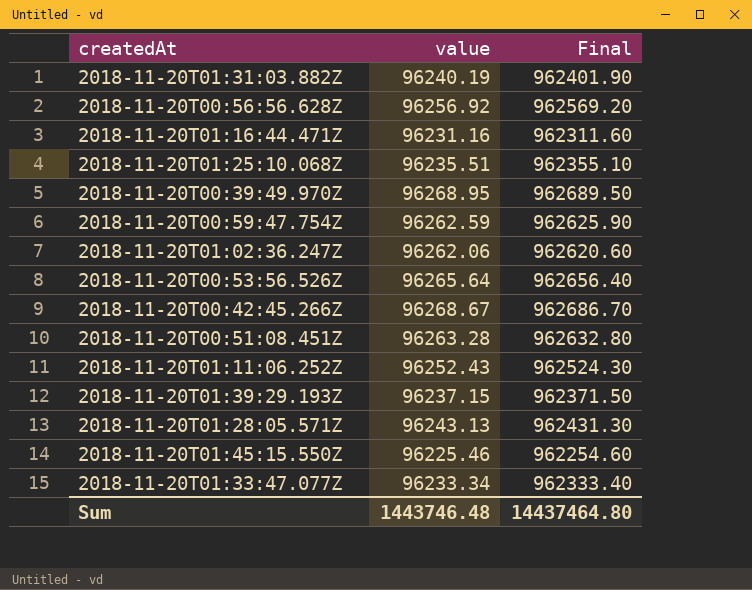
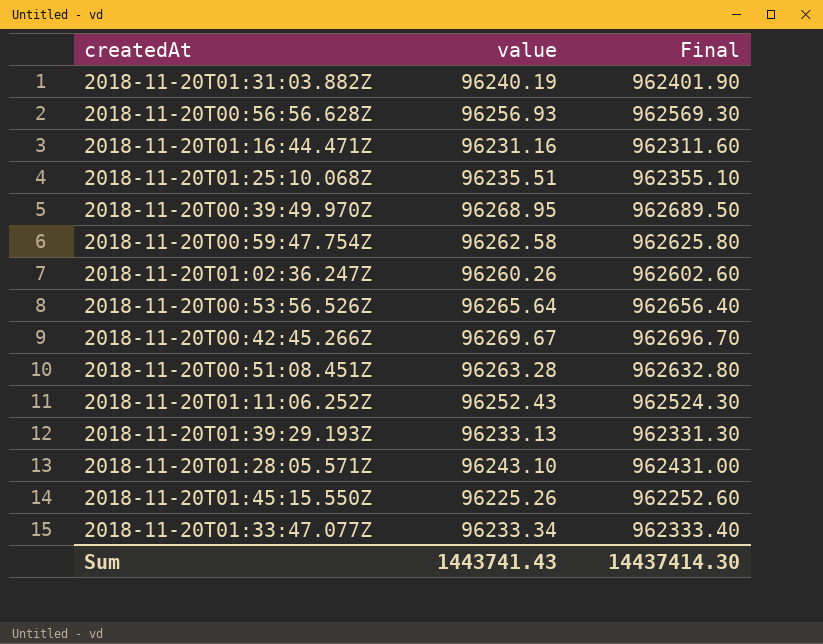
2018-11-20T00:56:56.628Z | value: 96256.92 -> 96256.93
2018-11-20T00:56:56.628Z | Final: 962569.20 -> 962569.30
2018-11-20T00:59:47.754Z | value: 96262.59 -> 96262.58
2018-11-20T00:59:47.754Z | Final: 962625.90 -> 962625.80
2018-11-20T01:02:36.247Z | value: 96262.06 -> 96260.26
2018-11-20T01:02:36.247Z | Final: 962620.60 -> 962602.60
2018-11-20T00:42:45.266Z | value: 96268.67 -> 96269.67
2018-11-20T00:42:45.266Z | Final: 962686.70 -> 962696.70
2018-11-20T01:39:29.193Z | value: 96237.15 -> 96233.13
2018-11-20T01:39:29.193Z | Final: 962371.50 -> 962331.30
2018-11-20T01:28:05.571Z | value: 96243.13 -> 96243.10
2018-11-20T01:28:05.571Z | Final: 962431.30 -> 962431.00
2018-11-20T01:45:15.550Z | value: 96225.46 -> 96225.26
2018-11-20T01:45:15.550Z | Final: 962254.60 -> 962252.60
Sum | value: 1443746.48 -> 1443741.43
Sum | Final: 14437464.80 -> 14437414.30

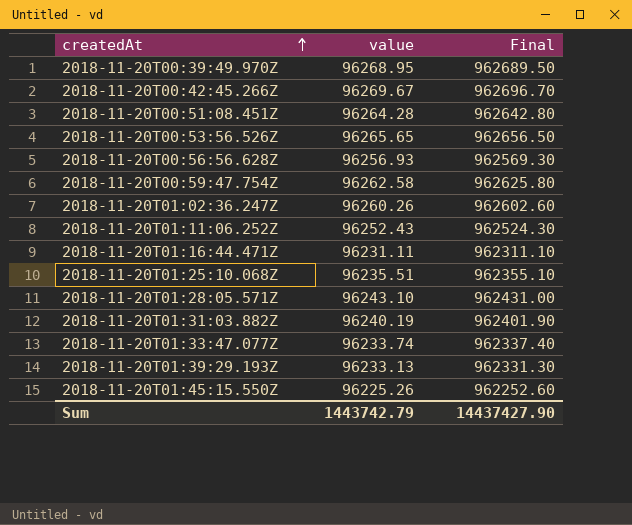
row order: none -> createdAt ascending
2018-11-20T00:51:08.451Z | value: 96263.28 -> 96264.28
2018-11-20T00:51:08.451Z | Final: 962632.80 -> 962642.80
2018-11-20T00:53:56.526Z | value: 96265.64 -> 96265.65
2018-11-20T00:53:56.526Z | Final: 962656.40 -> 962656.50
2018-11-20T01:16:44.471Z | value: 96231.16 -> 96231.11
2018-11-20T01:16:44.471Z | Final: 962311.60 -> 962311.10
2018-11-20T01:33:47.077Z | value: 96233.34 -> 96233.74
2018-11-20T01:33:47.077Z | Final: 962333.40 -> 962337.40
Sum | value: 1443741.43 -> 1443742.79
Sum | Final: 14437414.30 -> 14437427.90

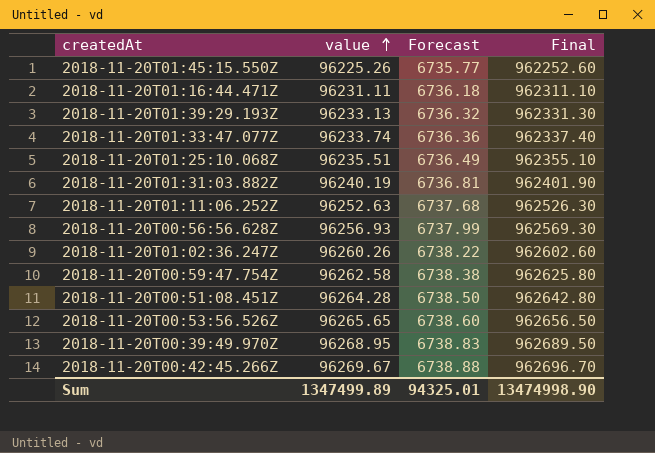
row order: createdAt ascending -> value ascending
column Forecast | formula: none -> [value] * 0.07
row 2018-11-20T01:28:05.571Z: 96243.10 | 962431.00 -> none
2018-11-20T01:11:06.252Z | value: 96252.43 -> 96252.63
2018-11-20T01:11:06.252Z | Final: 962524.30 -> 962526.30
Sum | value: 1443742.79 -> 1347499.89
Sum | Final: 14437427.90 -> 13474998.90

